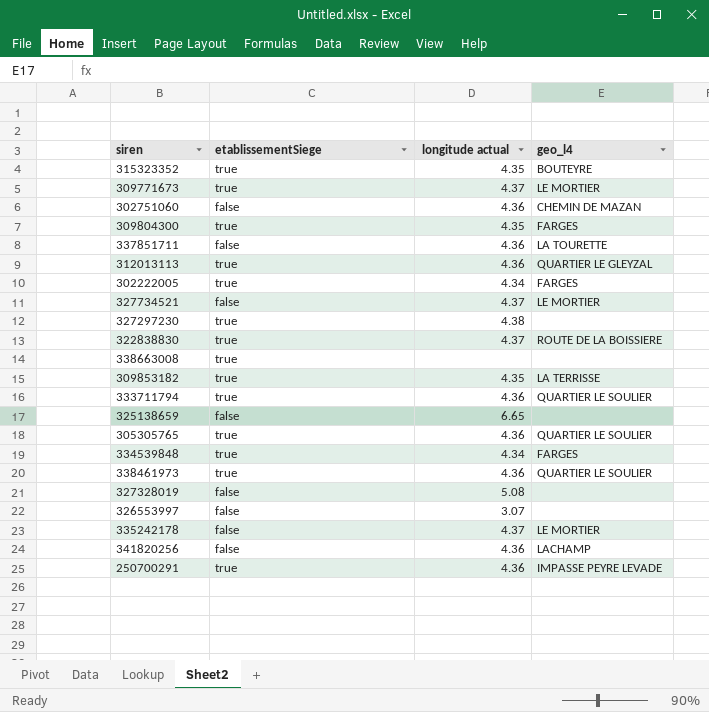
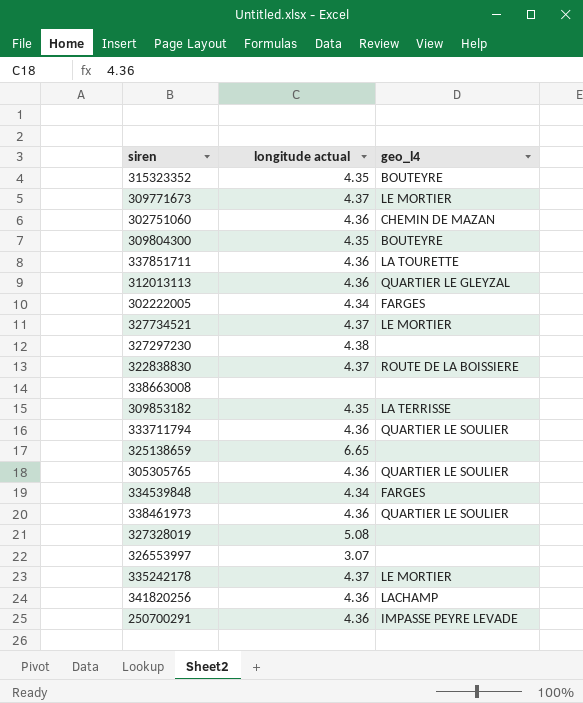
column etablissementSiege | position: 2 -> none
309804300 | geo_l4: FARGES -> BOUTEYRE

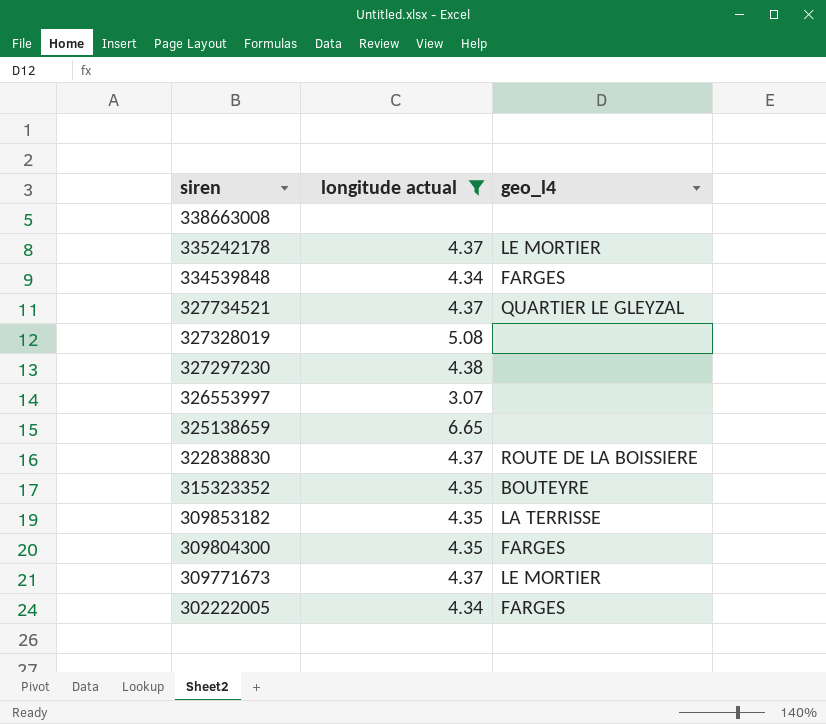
filter: none -> longitude actual != 4.36
row order: none -> siren descending
327734521 | geo_l4: LE MORTIER -> QUARTIER LE GLEYZAL
309804300 | geo_l4: BOUTEYRE -> FARGES

